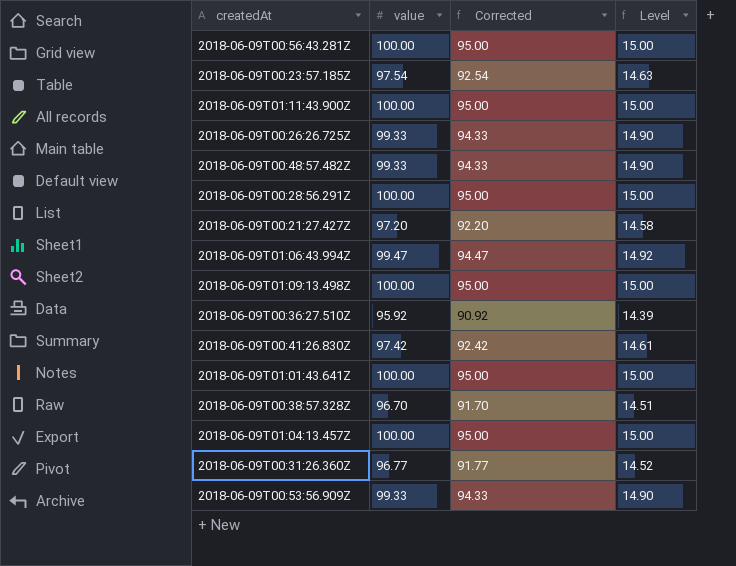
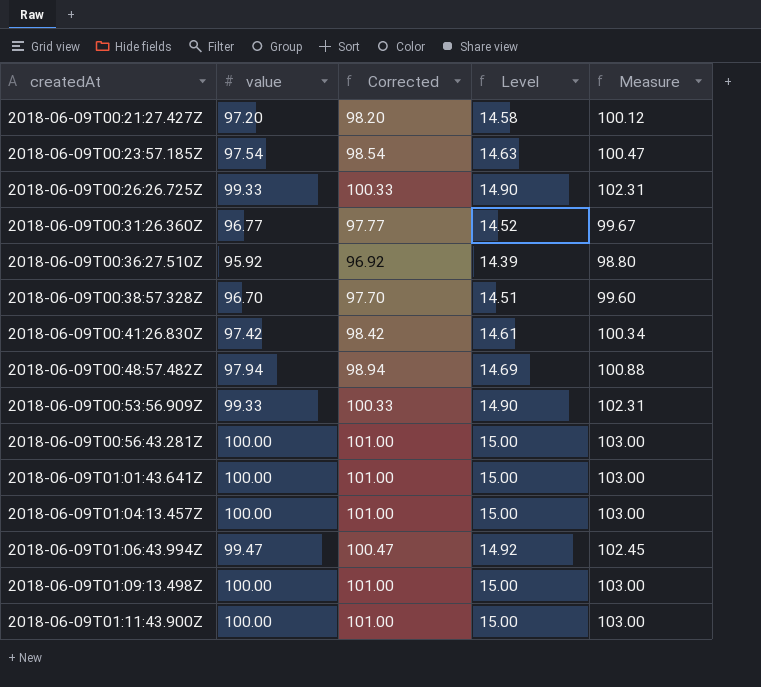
row order: none -> createdAt ascending
column Corrected | formula: [value] - 5 -> [value] + 1
column Measure | formula: none -> [value] * 1.03
row 2018-06-09T00:28:56.291Z: 100.00 | 95.00 | 15.00 -> none
2018-06-09T00:48:57.482Z | value: 99.33 -> 97.94
2018-06-09T00:48:57.482Z | Level: 14.90 -> 14.69

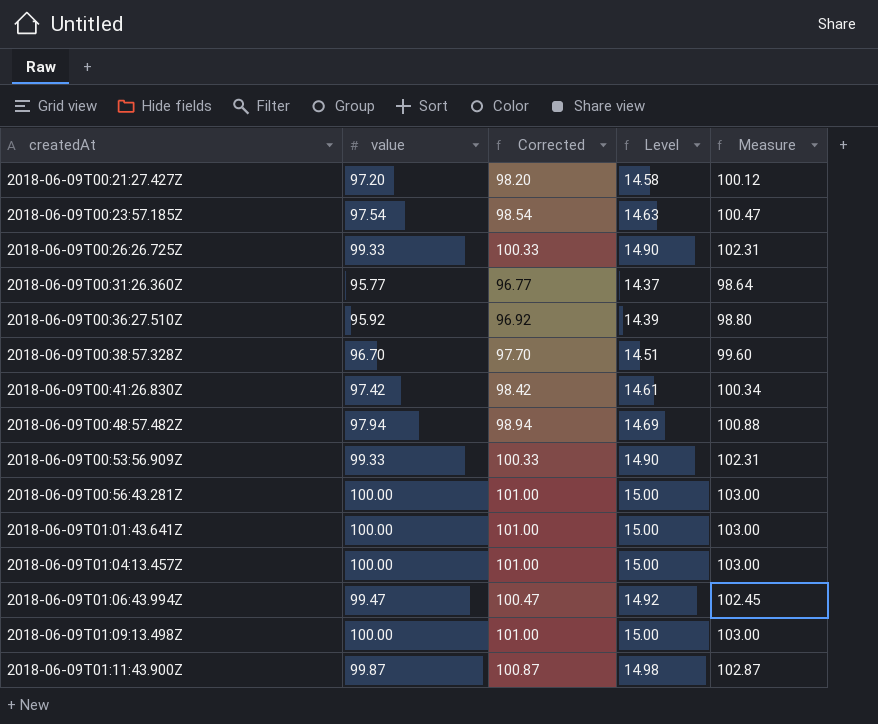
2018-06-09T00:31:26.360Z | value: 96.77 -> 95.77
2018-06-09T00:31:26.360Z | Corrected: 97.77 -> 96.77
2018-06-09T00:31:26.360Z | Level: 14.52 -> 14.37
2018-06-09T00:31:26.360Z | Measure: 99.67 -> 98.64
2018-06-09T01:11:43.900Z | value: 100.00 -> 99.87
2018-06-09T01:11:43.900Z | Corrected: 101.00 -> 100.87
2018-06-09T01:11:43.900Z | Level: 15.00 -> 14.98
2018-06-09T01:11:43.900Z | Measure: 103.00 -> 102.87

